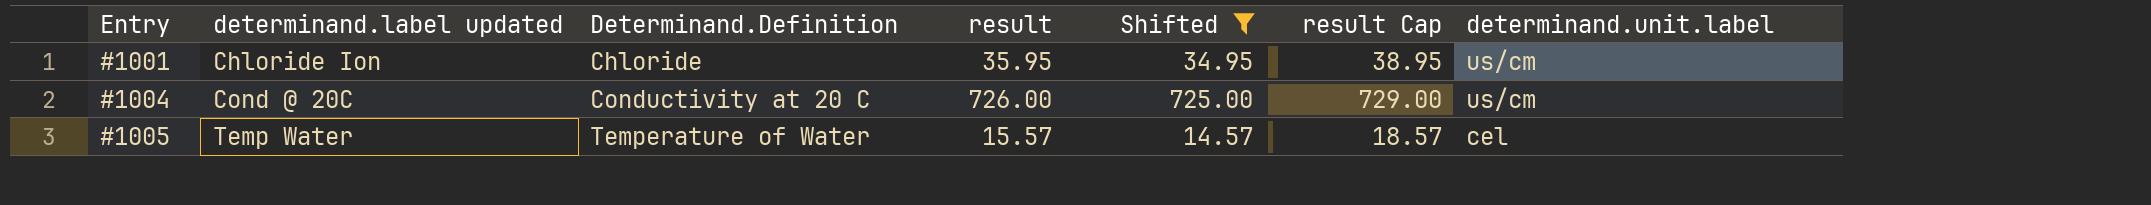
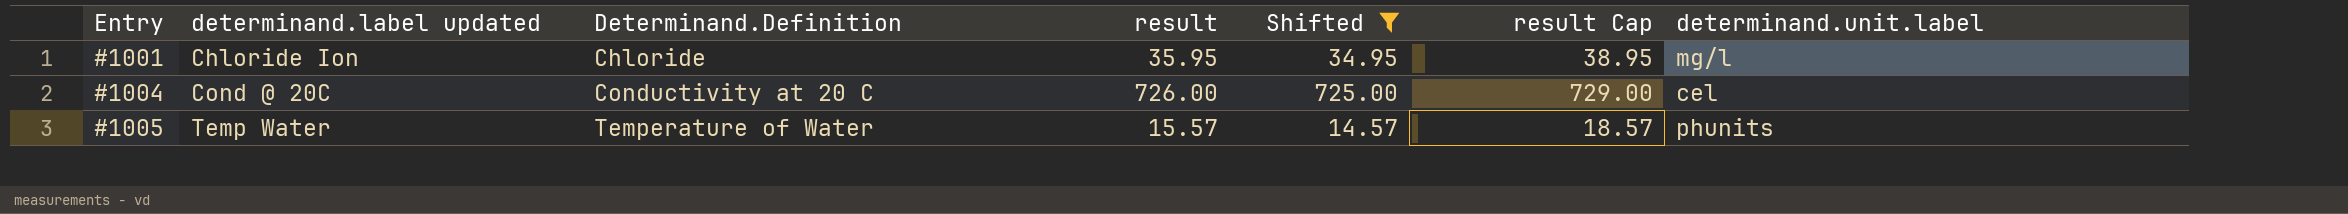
#1001 | determinand.unit.label: us/cm -> mg/l
#1004 | determinand.unit.label: us/cm -> cel
#1005 | determinand.unit.label: cel -> phunits

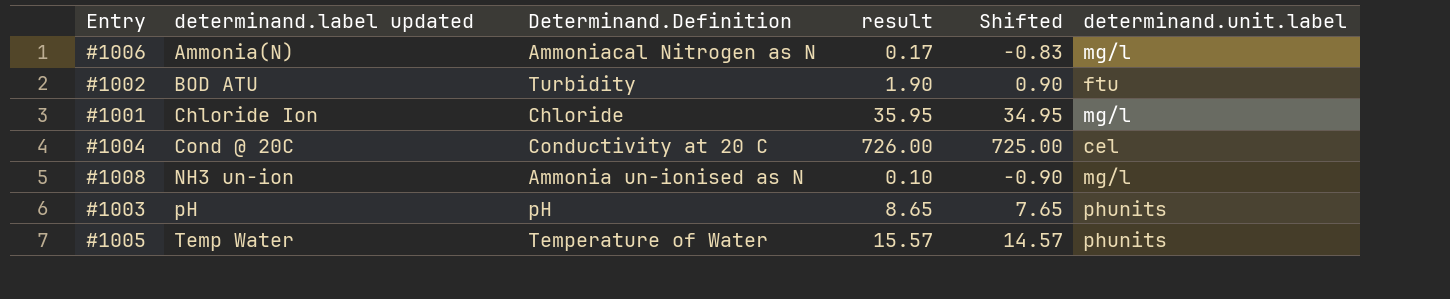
filter: Shifted >= 14.57 -> none
column result Cap | formula: [result] + 3 -> none

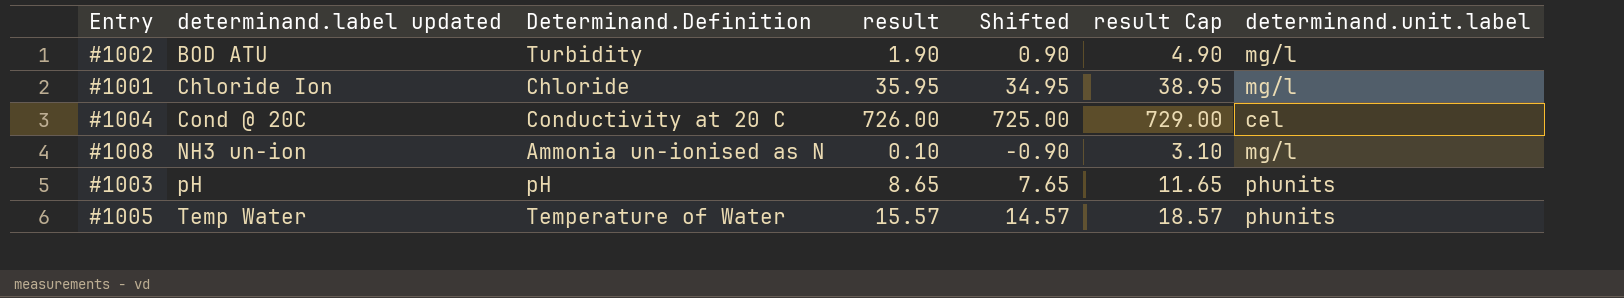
column result Cap | formula: none -> [result] + 3
row #1006: Ammonia(N) | Ammoniacal Nitrogen as N | 0.17 | -0.83 | mg/l -> none
#1002 | determinand.unit.label: ftu -> mg/l

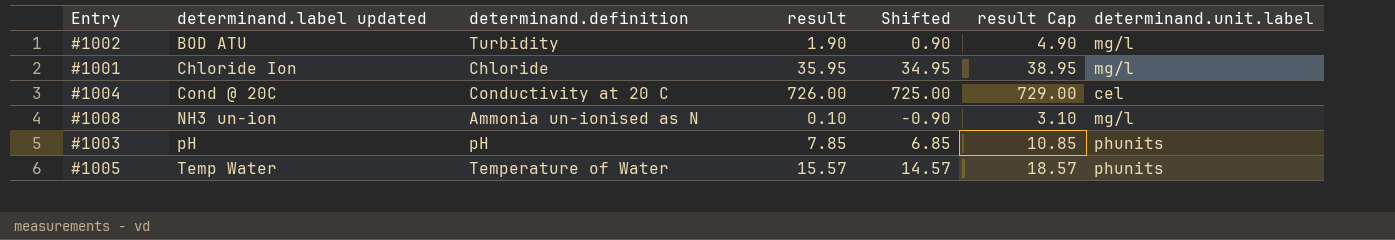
column name: Determinand.Definition -> determinand.definition
#1003 | result: 8.65 -> 7.85
#1003 | Shifted: 7.65 -> 6.85
#1003 | result Cap: 11.65 -> 10.85

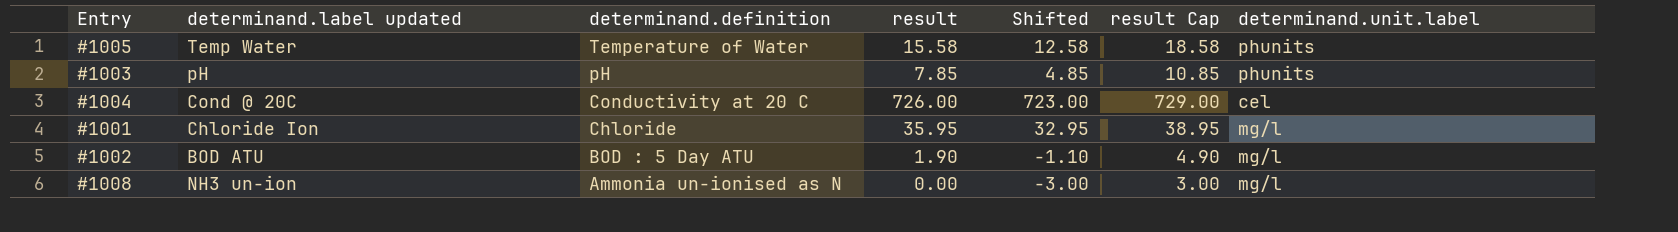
row order: determinand.label updated ascending -> determinand.definition descending
column Shifted | formula: [result] - 1 -> [result] - 3
#1005 | result: 15.57 -> 15.58
#1005 | result Cap: 18.57 -> 18.58
#1002 | determinand.definition: Turbidity -> BOD : 5 Day ATU
#1008 | result: 0.10 -> 0.00
#1008 | result Cap: 3.10 -> 3.00

